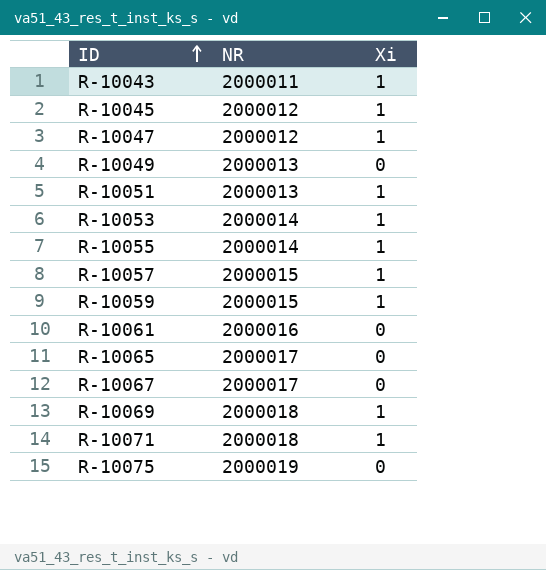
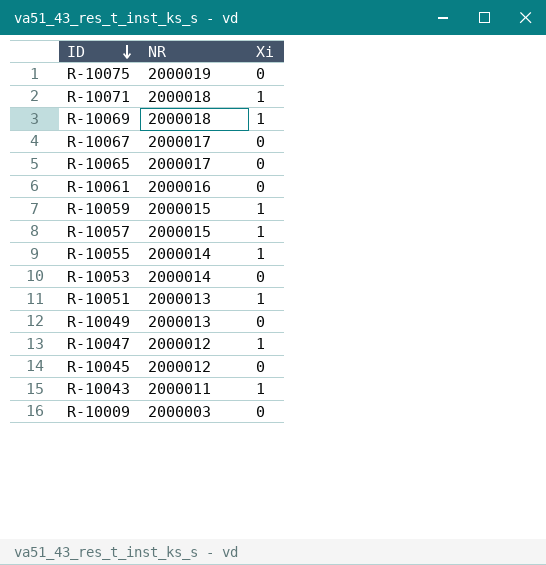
row order: ID ascending -> ID descending
R-10053 | Xi: 1 -> 0
R-10045 | Xi: 1 -> 0
row R-10009: none -> 2000003 | 0

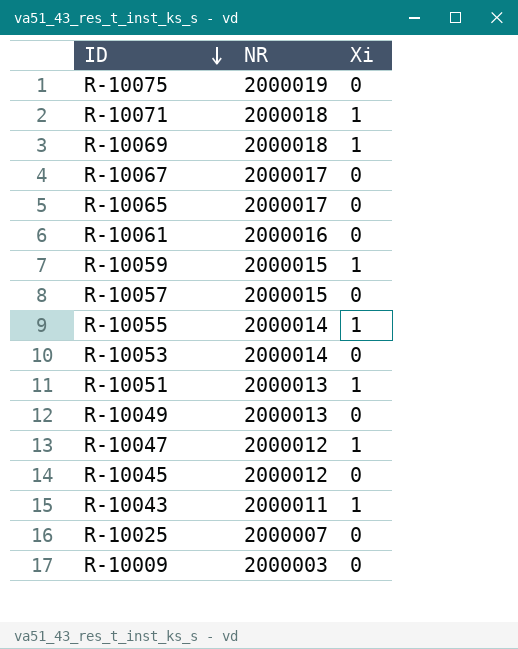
R-10057 | Xi: 1 -> 0
row R-10025: none -> 2000007 | 0

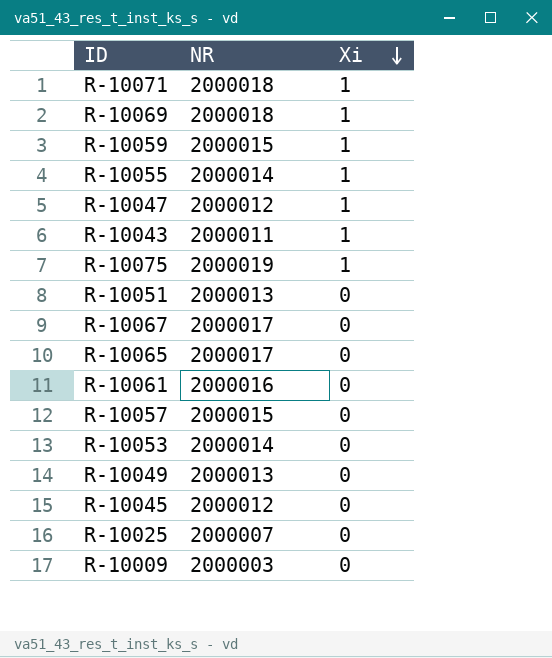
row order: ID descending -> Xi descending
R-10075 | Xi: 0 -> 1
R-10051 | Xi: 1 -> 0

